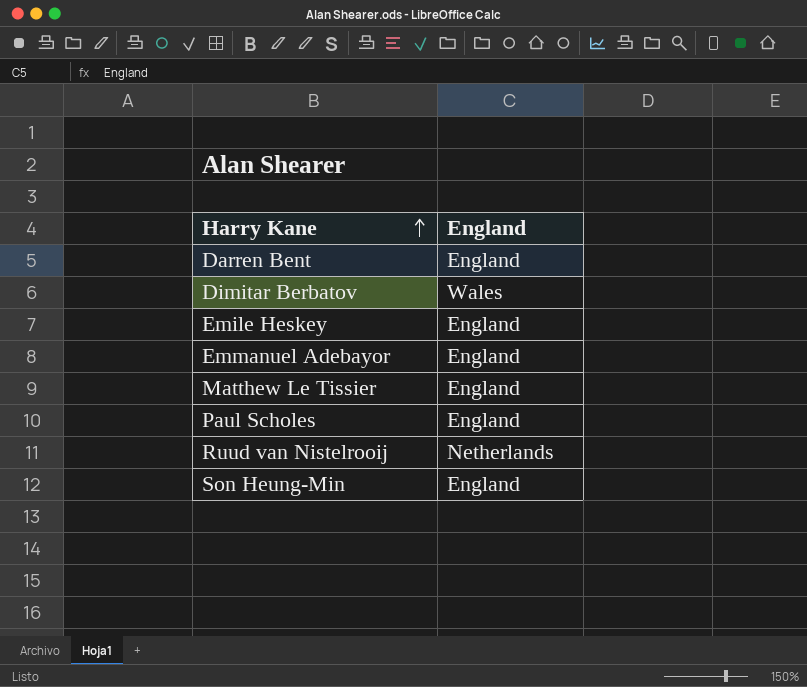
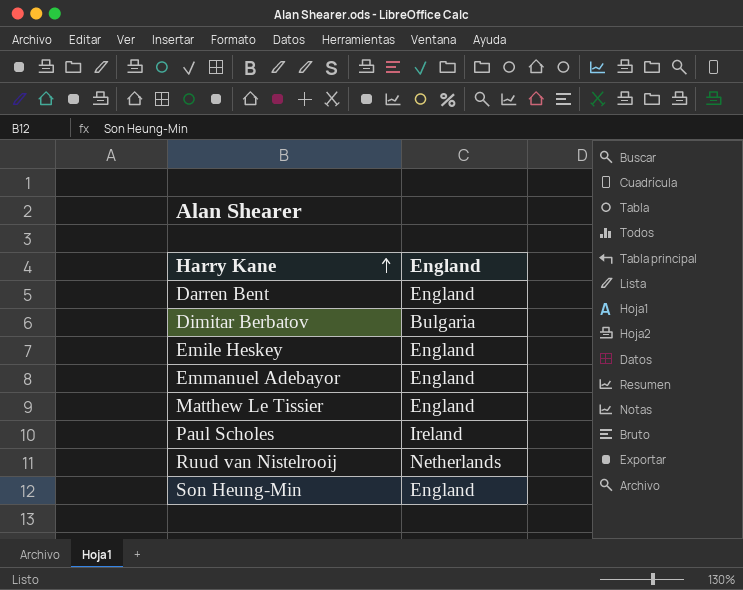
Dimitar Berbatov | England: Wales -> Bulgaria
Paul Scholes | England: England -> Ireland

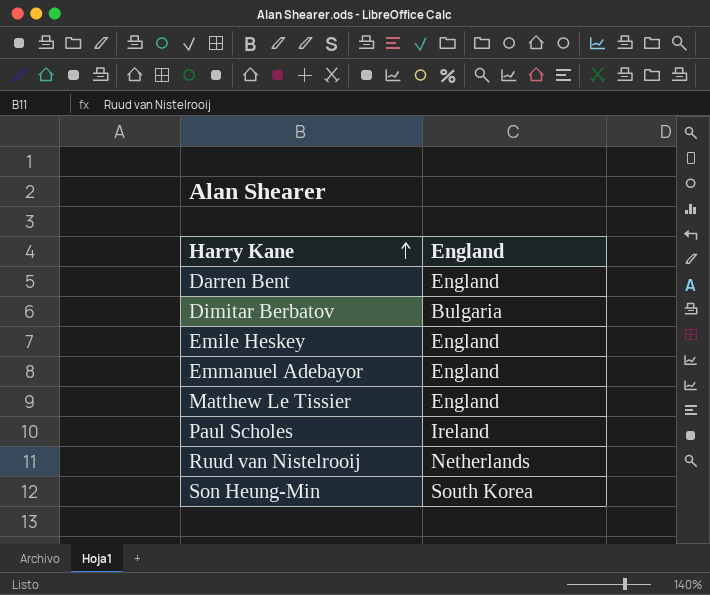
Son Heung-Min | England: England -> South Korea

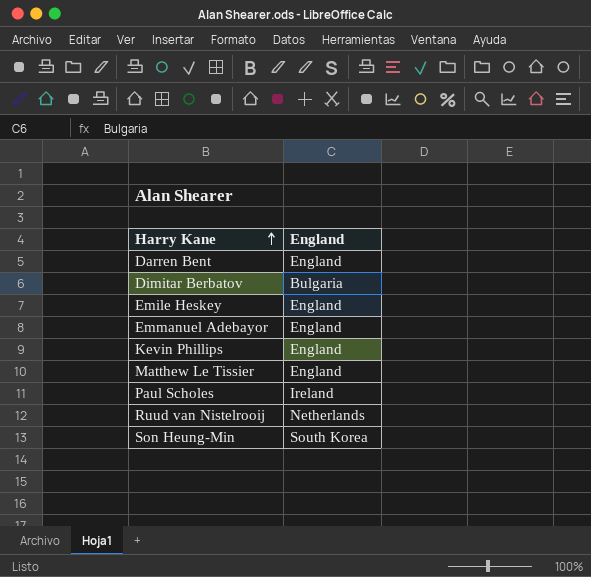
row Kevin Phillips: none -> England

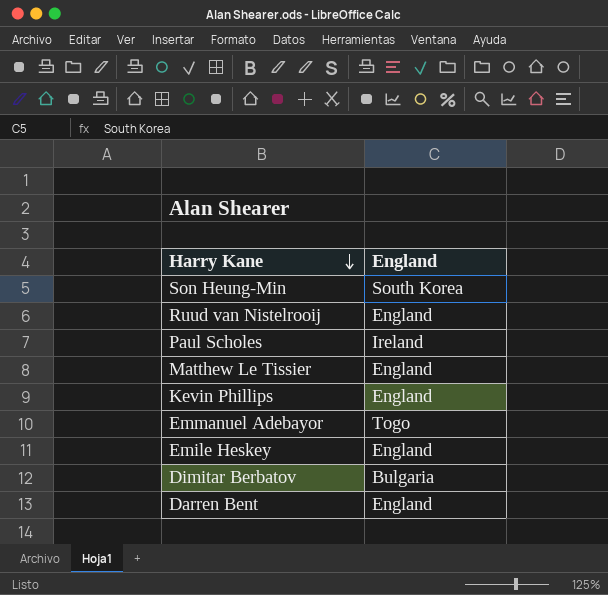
row order: Harry Kane ascending -> Harry Kane descending
Ruud van Nistelrooij | England: Netherlands -> England
Emmanuel Adebayor | England: England -> Togo

